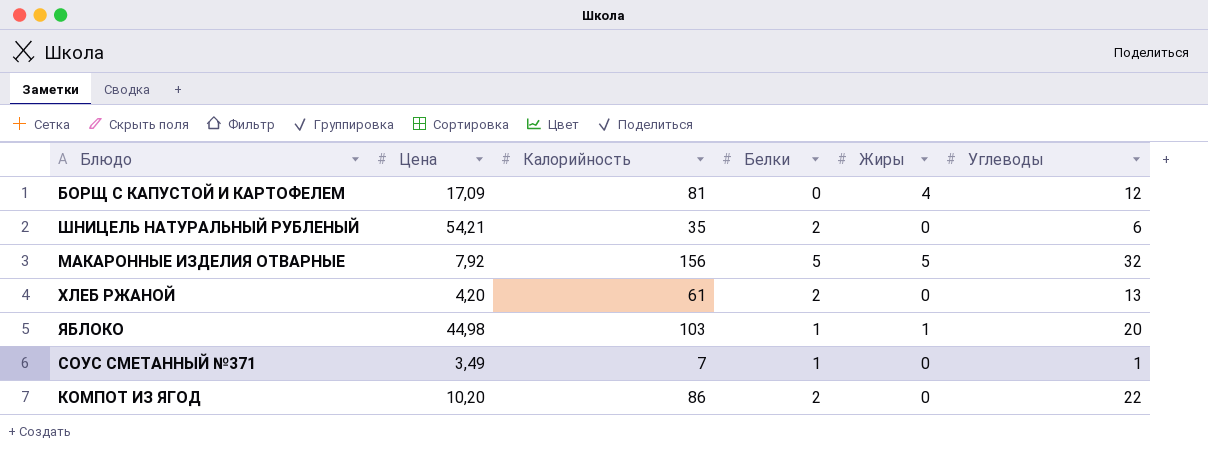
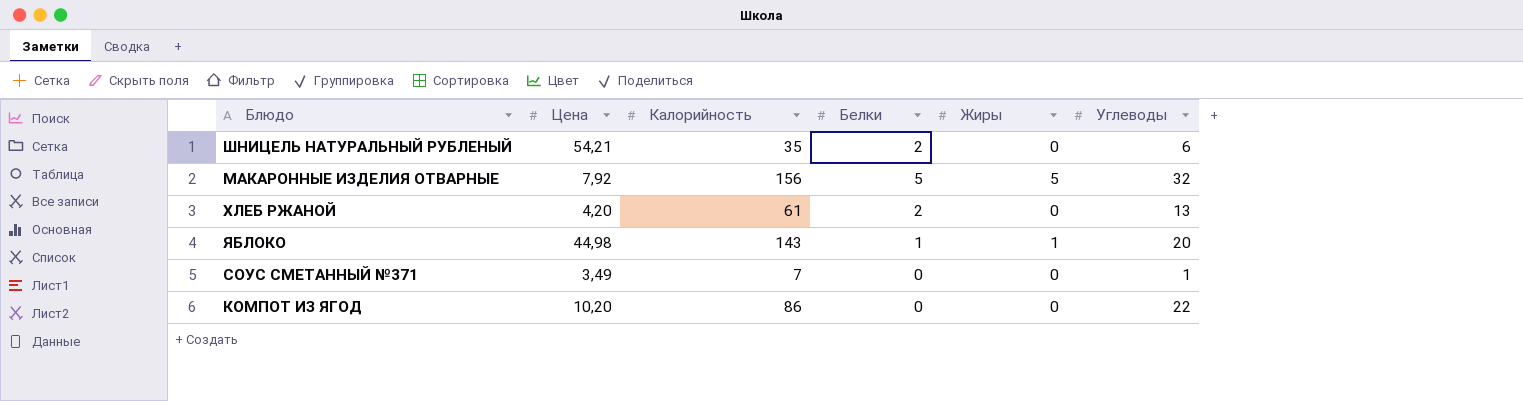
row БОРЩ С КАПУСТОЙ И КАРТОФЕЛЕМ: 17,09 | 81 | 0 | 4 | 12 -> none
ЯБЛОКО | Калорийность: 103 -> 143
СОУС СМЕТАННЫЙ №371 | Белки: 1 -> 0
КОМПОТ ИЗ ЯГОД | Белки: 2 -> 0

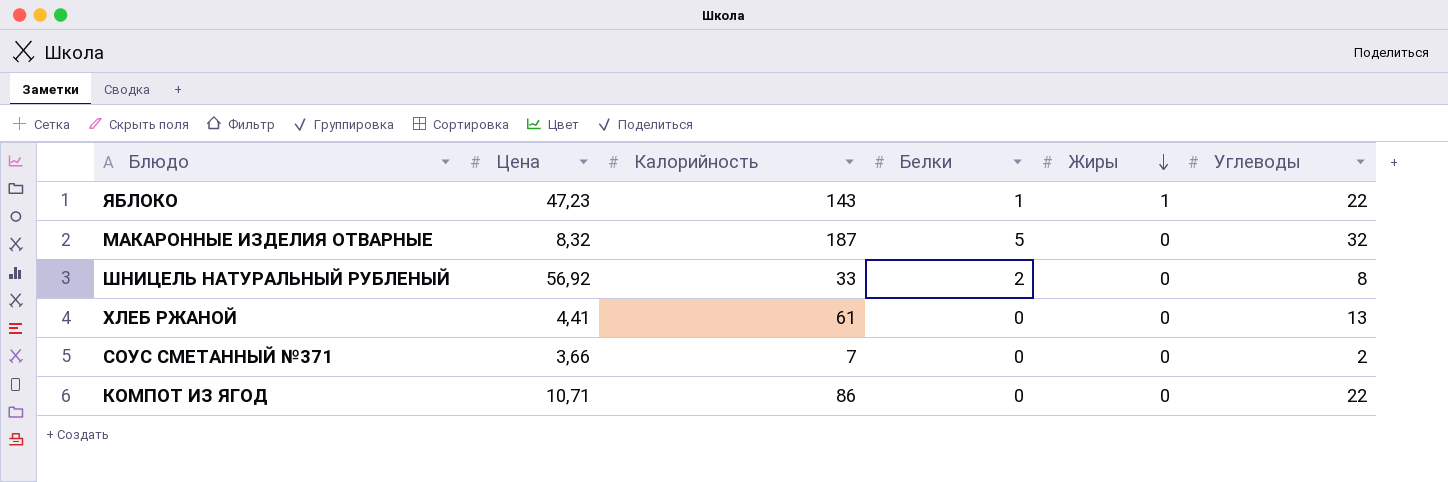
row order: none -> Жиры descending
ЯБЛОКО | Цена: 44,98 -> 47,23
ЯБЛОКО | Углеводы: 20 -> 22
МАКАРОННЫЕ ИЗДЕЛИЯ ОТВАРНЫЕ | Цена: 7,92 -> 8,32
МАКАРОННЫЕ ИЗДЕЛИЯ ОТВАРНЫЕ | Калорийность: 156 -> 187
МАКАРОННЫЕ ИЗДЕЛИЯ ОТВАРНЫЕ | Жиры: 5 -> 0
ШНИЦЕЛЬ НАТУРАЛЬНЫЙ РУБЛЕНЫЙ | Цена: 54,21 -> 56,92
ШНИЦЕЛЬ НАТУРАЛЬНЫЙ РУБЛЕНЫЙ | Калорийность: 35 -> 33
ШНИЦЕЛЬ НАТУРАЛЬНЫЙ РУБЛЕНЫЙ | Углеводы: 6 -> 8
ХЛЕБ РЖАНОЙ | Цена: 4,20 -> 4,41
ХЛЕБ РЖАНОЙ | Белки: 2 -> 0
СОУС СМЕТАННЫЙ №371 | Цена: 3,49 -> 3,66
СОУС СМЕТАННЫЙ №371 | Углеводы: 1 -> 2
КОМПОТ ИЗ ЯГОД | Цена: 10,20 -> 10,71

